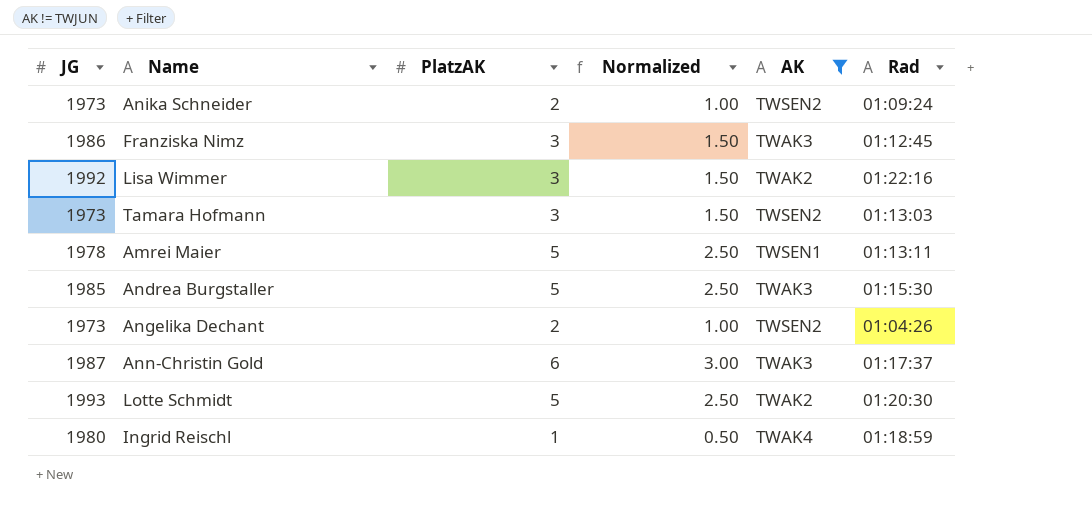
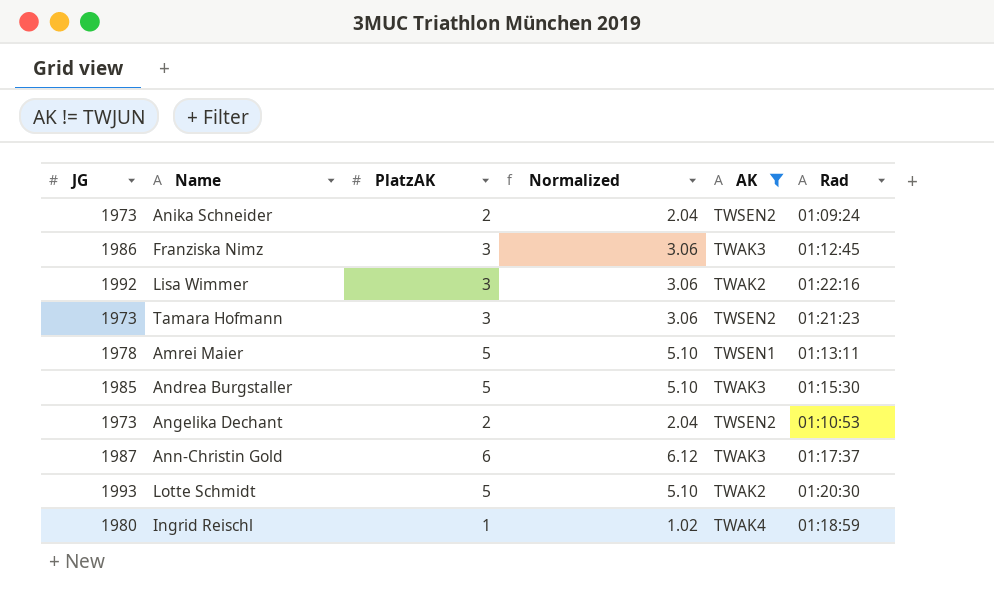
column Normalized | formula: [PlatzAK] * 0.5 -> [PlatzAK] * 1.02
Tamara Hofmann | Rad: 01:13:03 -> 01:21:23
Angelika Dechant | Rad: 01:04:26 -> 01:10:53

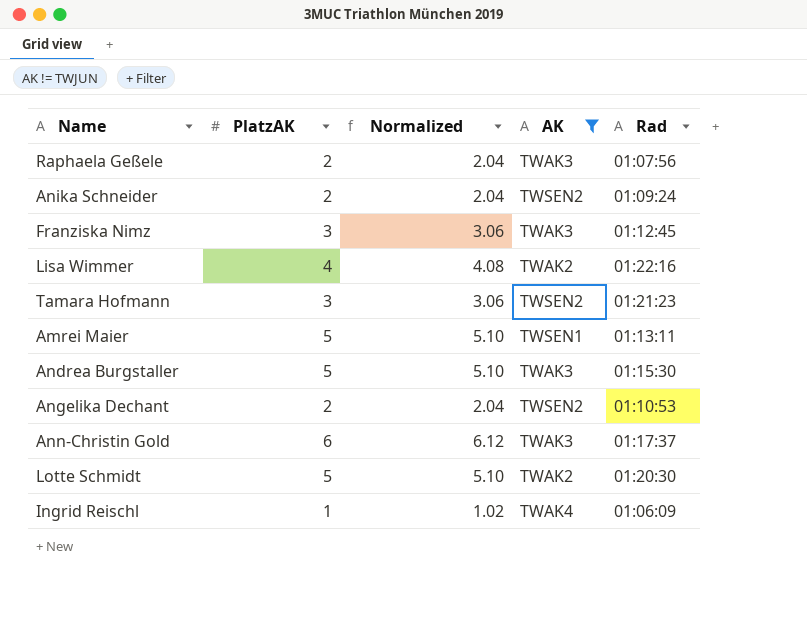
column JG | position: 1 -> none
row Raphaela Geßele: none -> 2 | 2.04 | TWAK3 | 01:07:56
Lisa Wimmer | PlatzAK: 3 -> 4
Lisa Wimmer | Normalized: 3.06 -> 4.08
Ingrid Reischl | Rad: 01:18:59 -> 01:06:09

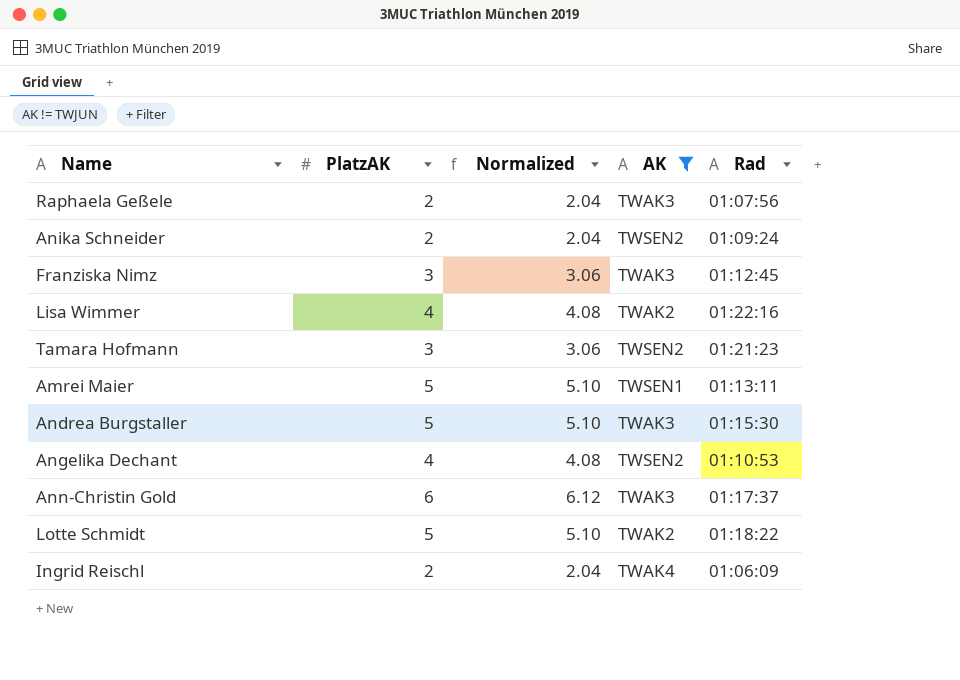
Angelika Dechant | PlatzAK: 2 -> 4
Angelika Dechant | Normalized: 2.04 -> 4.08
Lotte Schmidt | Rad: 01:20:30 -> 01:18:22
Ingrid Reischl | PlatzAK: 1 -> 2
Ingrid Reischl | Normalized: 1.02 -> 2.04

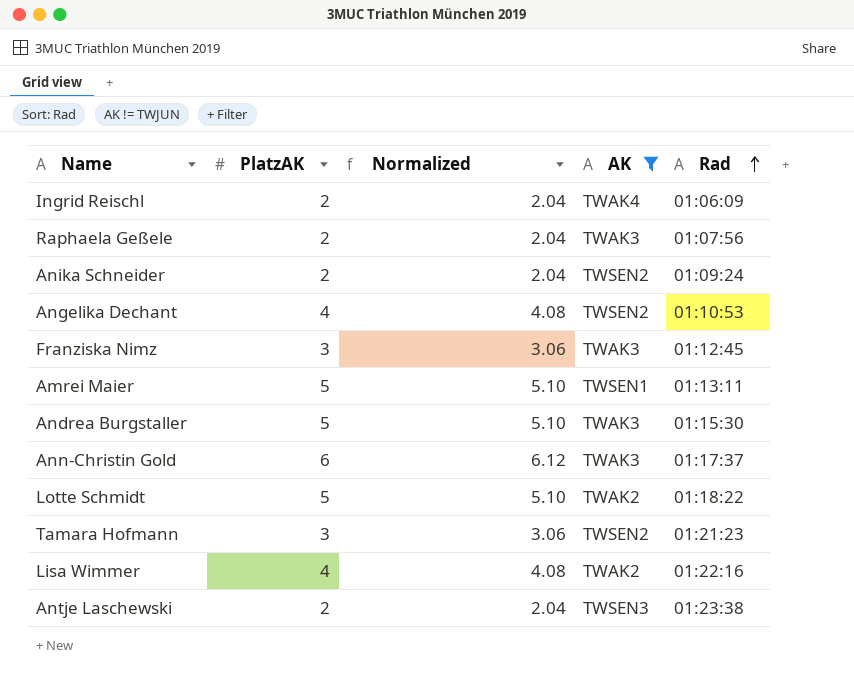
row order: none -> Rad ascending
row Antje Laschewski: none -> 2 | 2.04 | TWSEN3 | 01:23:38

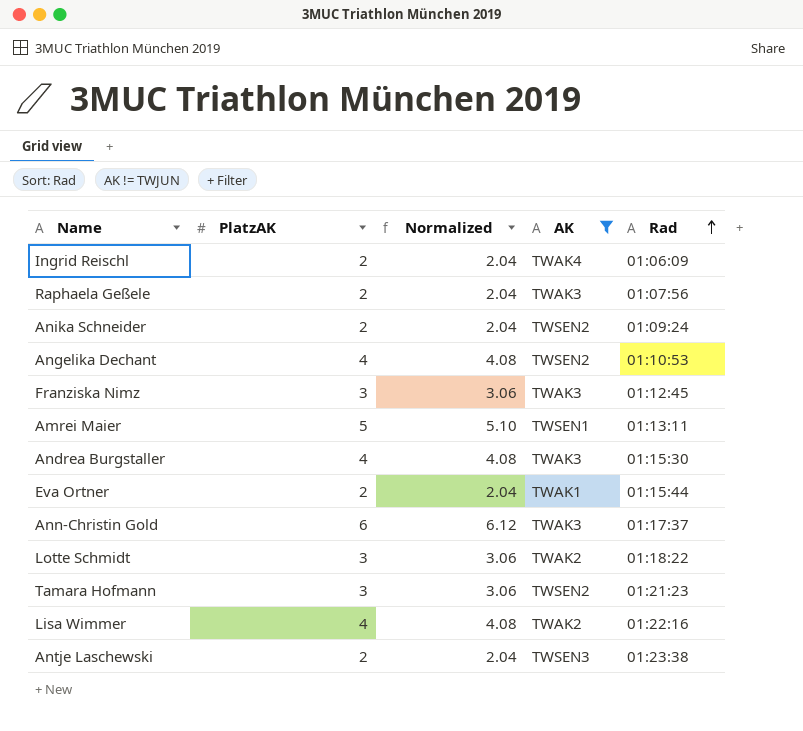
Andrea Burgstaller | PlatzAK: 5 -> 4
Andrea Burgstaller | Normalized: 5.10 -> 4.08
row Eva Ortner: none -> 2 | 2.04 | TWAK1 | 01:15:44
Lotte Schmidt | PlatzAK: 5 -> 3
Lotte Schmidt | Normalized: 5.10 -> 3.06

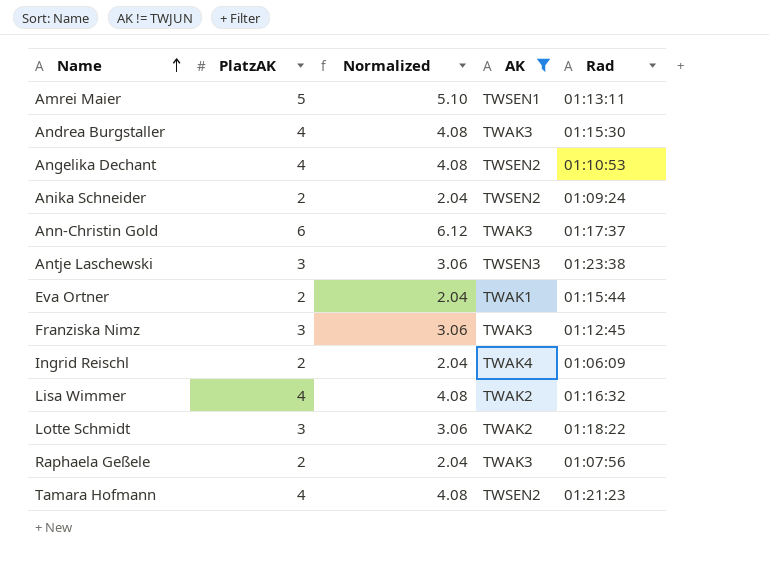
row order: Rad ascending -> Name ascending
Antje Laschewski | PlatzAK: 2 -> 3
Antje Laschewski | Normalized: 2.04 -> 3.06
Lisa Wimmer | Rad: 01:22:16 -> 01:16:32
Tamara Hofmann | PlatzAK: 3 -> 4
Tamara Hofmann | Normalized: 3.06 -> 4.08

